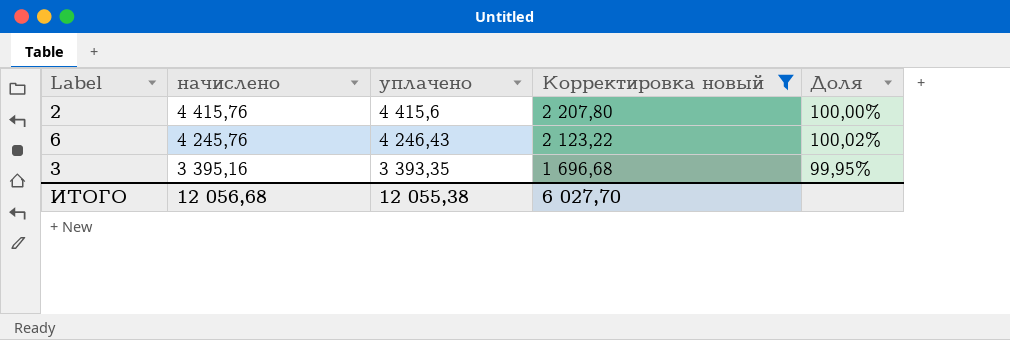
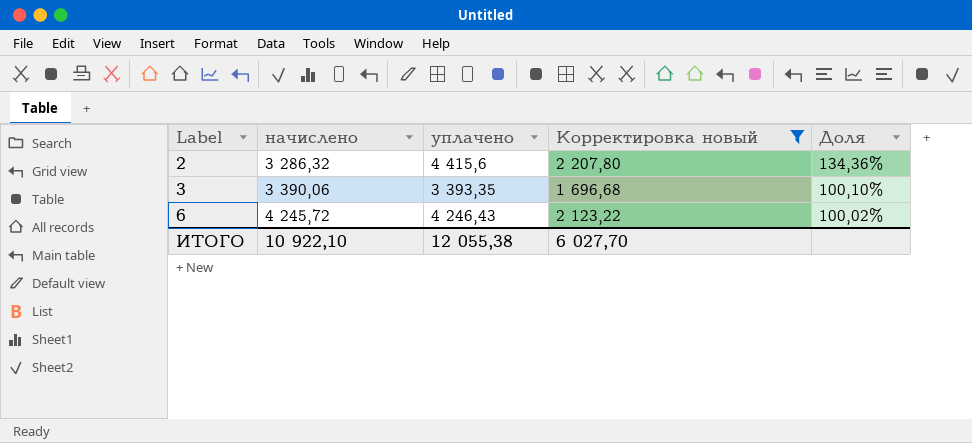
row order: начислено descending -> Label ascending
2 | начислено: 4 415,76 -> 3 286,32
2 | Доля: 100,00% -> 134,36%
3 | начислено: 3 395,16 -> 3 390,06
3 | Доля: 99,95% -> 100,10%
6 | начислено: 4 245,76 -> 4 245,72
ИТОГО | начислено: 12 056,68 -> 10 922,10

